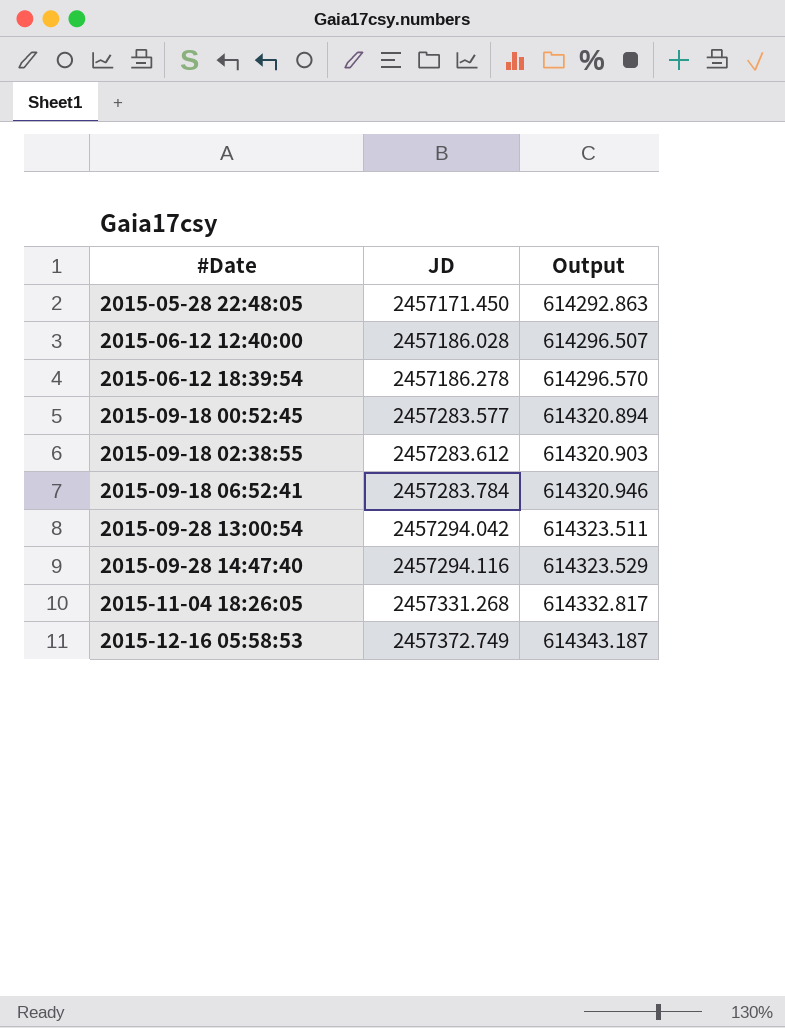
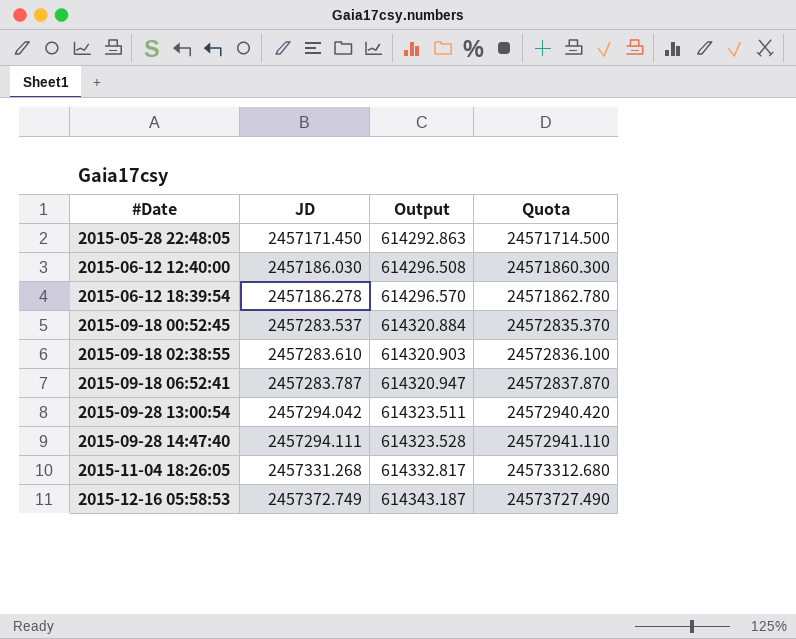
column Quota | formula: none -> [JD] * 10
2015-06-12 12:40:00 | JD: 2457186.028 -> 2457186.030
2015-06-12 12:40:00 | Output: 614296.507 -> 614296.508
2015-09-18 00:52:45 | JD: 2457283.577 -> 2457283.537
2015-09-18 00:52:45 | Output: 614320.894 -> 614320.884
2015-09-18 02:38:55 | JD: 2457283.612 -> 2457283.610
2015-09-18 06:52:41 | JD: 2457283.784 -> 2457283.787
2015-09-18 06:52:41 | Output: 614320.946 -> 614320.947
2015-09-28 14:47:40 | JD: 2457294.116 -> 2457294.111
2015-09-28 14:47:40 | Output: 614323.529 -> 614323.528

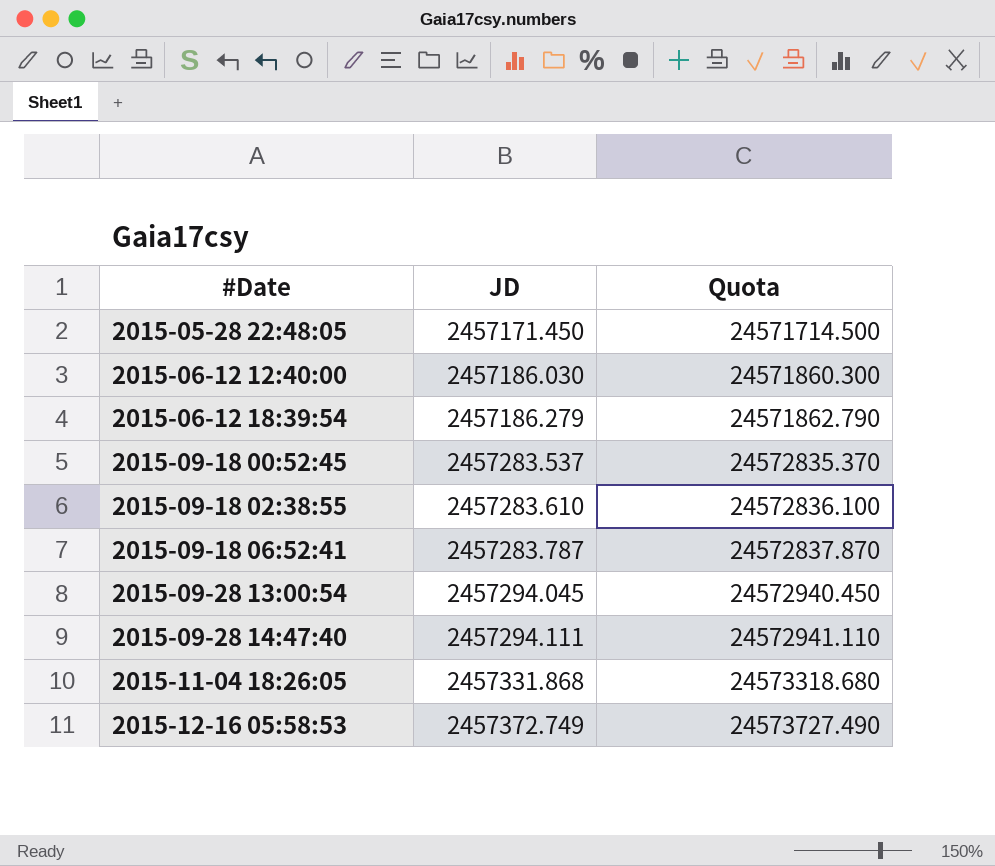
column Output | formula: [JD] * 0.25 -> none
2015-06-12 18:39:54 | JD: 2457186.278 -> 2457186.279
2015-06-12 18:39:54 | Quota: 24571862.780 -> 24571862.790
2015-09-28 13:00:54 | JD: 2457294.042 -> 2457294.045
2015-09-28 13:00:54 | Quota: 24572940.420 -> 24572940.450
2015-11-04 18:26:05 | JD: 2457331.268 -> 2457331.868
2015-11-04 18:26:05 | Quota: 24573312.680 -> 24573318.680

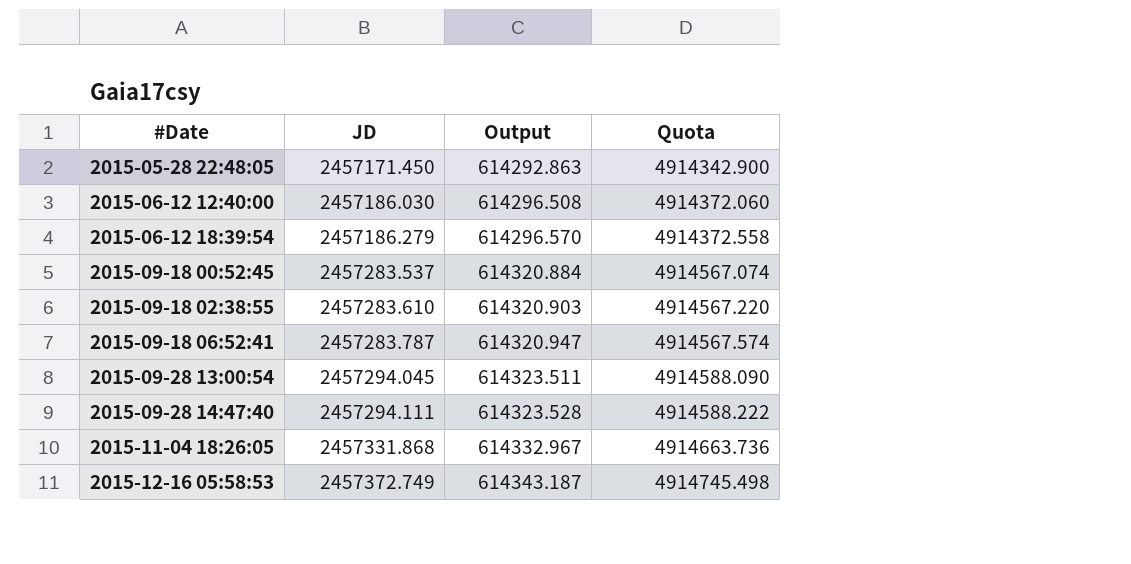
column Output | formula: none -> [JD] * 0.25
column Quota | formula: [JD] * 10 -> [JD] * 2

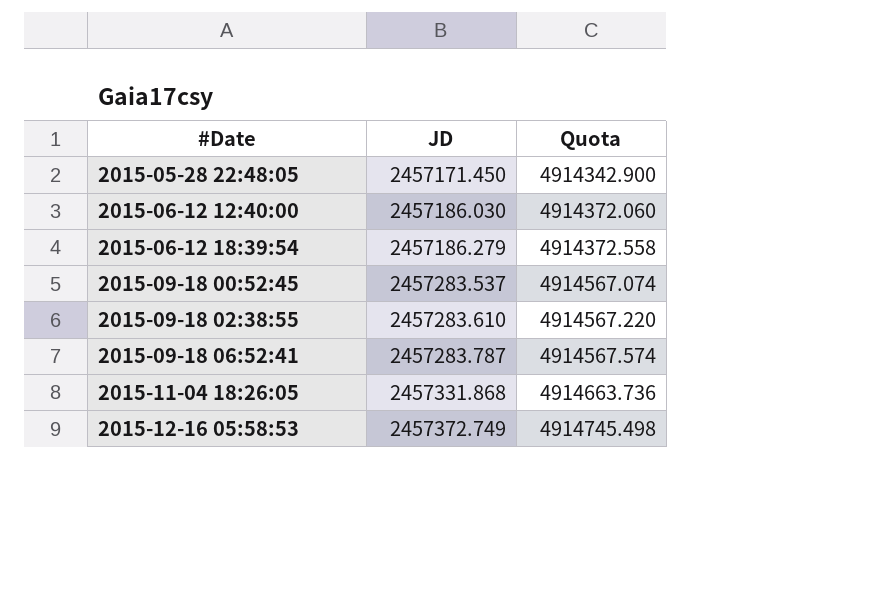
column Output | formula: [JD] * 0.25 -> none
row 2015-09-28 13:00:54: 2457294.045 | 614323.511 | 4914588.090 -> none
row 2015-09-28 14:47:40: 2457294.111 | 614323.528 | 4914588.222 -> none

